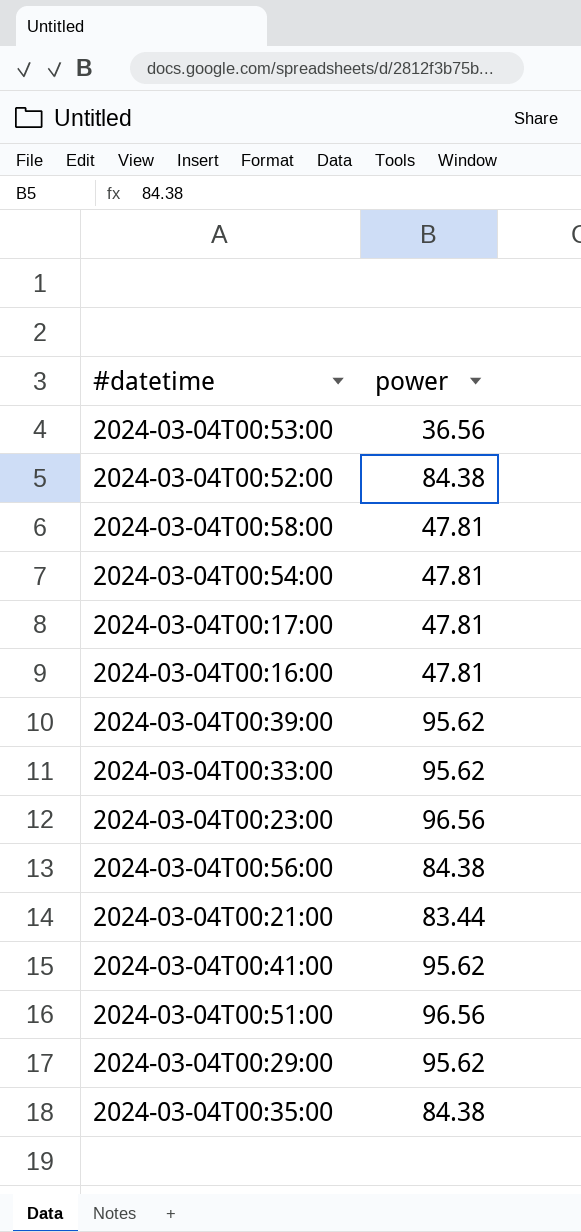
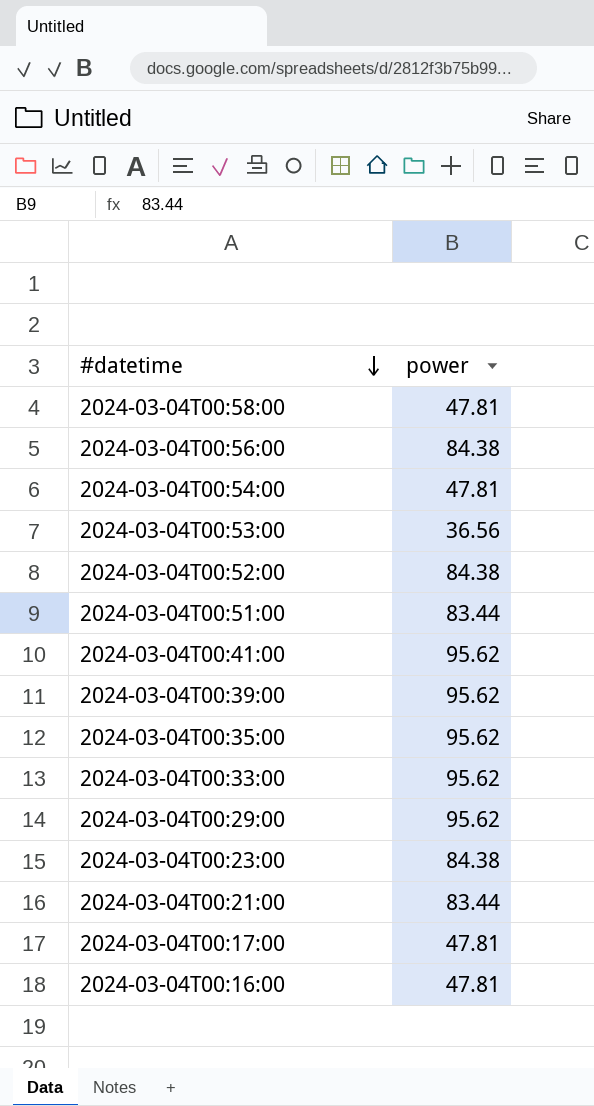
row order: none -> #datetime descending
2024-03-04T00:51:00 | power: 96.56 -> 83.44
2024-03-04T00:35:00 | power: 84.38 -> 95.62
2024-03-04T00:23:00 | power: 96.56 -> 84.38

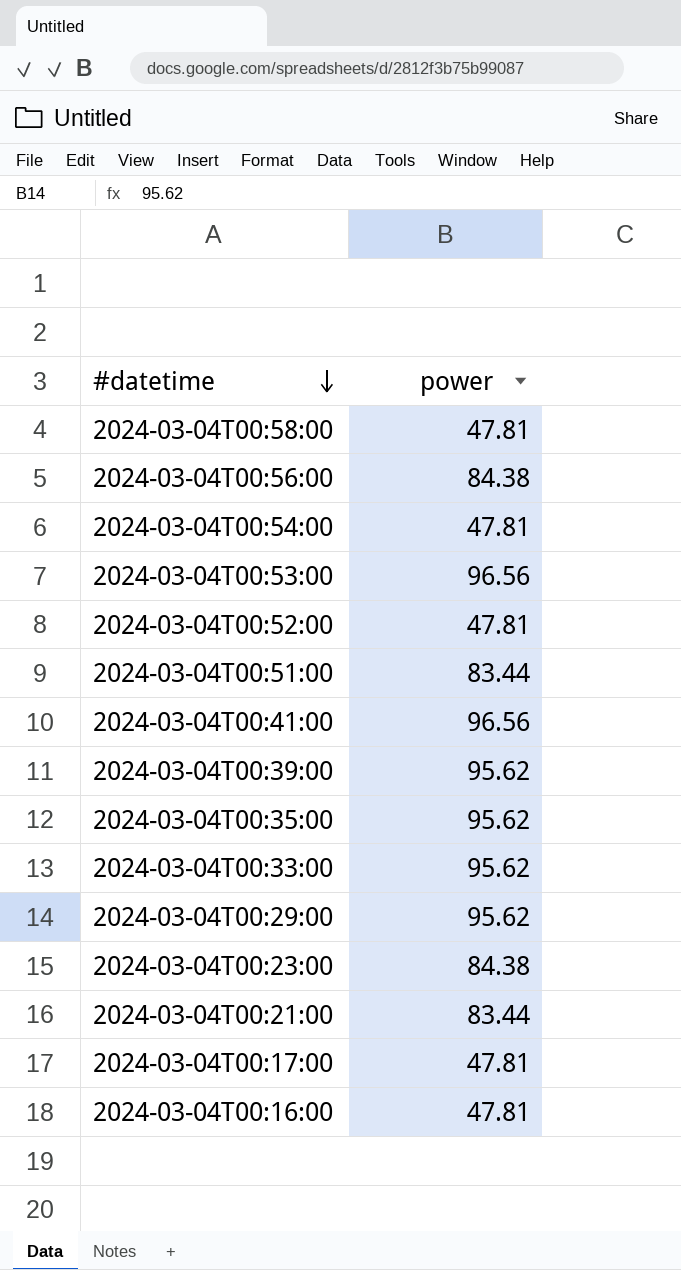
2024-03-04T00:53:00 | power: 36.56 -> 96.56
2024-03-04T00:52:00 | power: 84.38 -> 47.81
2024-03-04T00:41:00 | power: 95.62 -> 96.56

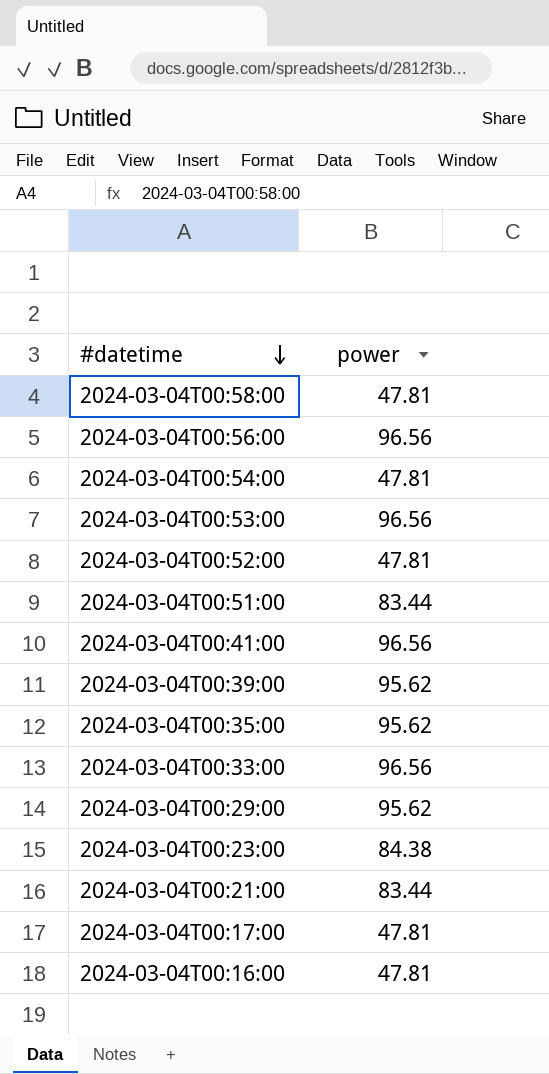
2024-03-04T00:56:00 | power: 84.38 -> 96.56
2024-03-04T00:33:00 | power: 95.62 -> 96.56

